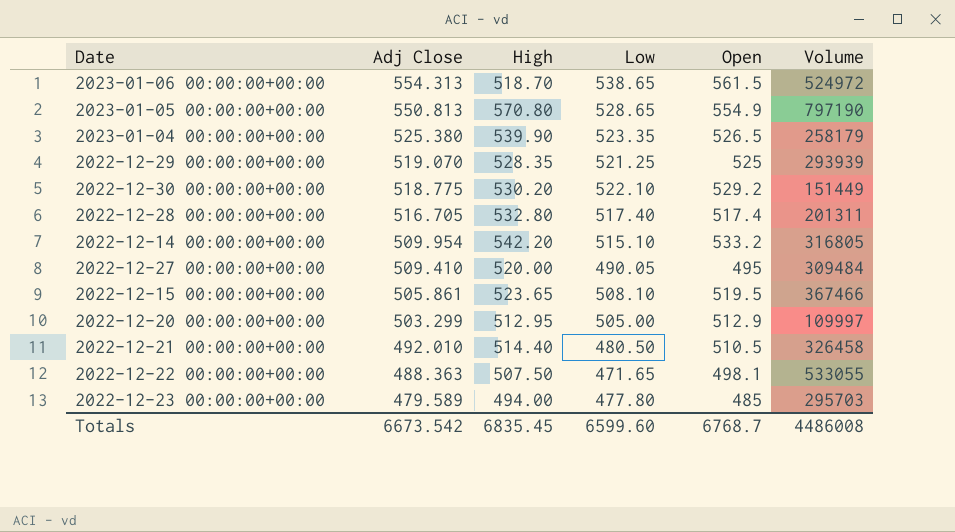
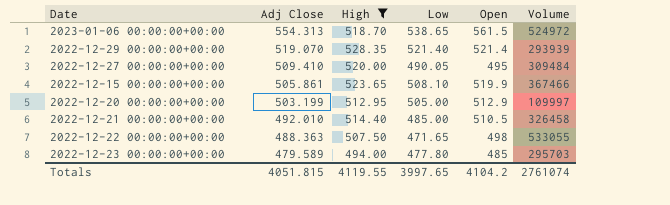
filter: none -> High <= 528.35
2022-12-29 00:00:00+00:00 | Low: 521.25 -> 521.40
2022-12-29 00:00:00+00:00 | Open: 525 -> 521.4
2022-12-15 00:00:00+00:00 | Open: 519.5 -> 519.9
2022-12-20 00:00:00+00:00 | Adj Close: 503.299 -> 503.199
2022-12-21 00:00:00+00:00 | Low: 480.50 -> 485.00
2022-12-22 00:00:00+00:00 | Open: 498.1 -> 498
Totals | Adj Close: 6673.542 -> 4051.815
Totals | High: 6835.45 -> 4119.55
Totals | Low: 6599.60 -> 3997.65
Totals | Open: 6768.7 -> 4104.2
Totals | Volume: 4486008 -> 2761074

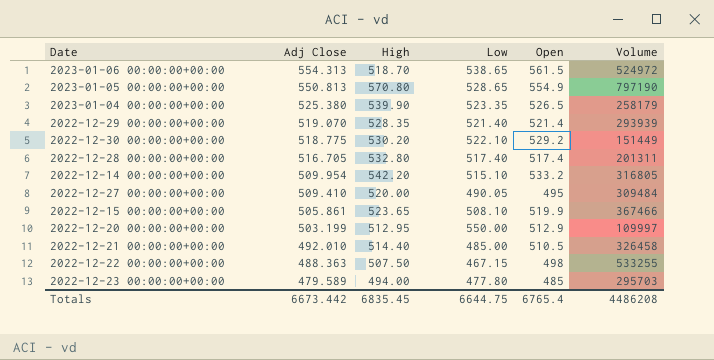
filter: High <= 528.35 -> none
2022-12-20 00:00:00+00:00 | Low: 505.00 -> 550.00
2022-12-22 00:00:00+00:00 | Low: 471.65 -> 467.15
2022-12-22 00:00:00+00:00 | Volume: 533055 -> 533255
Totals | Adj Close: 4051.815 -> 6673.442
Totals | High: 4119.55 -> 6835.45
Totals | Low: 3997.65 -> 6644.75
Totals | Open: 4104.2 -> 6765.4
Totals | Volume: 2761074 -> 4486208

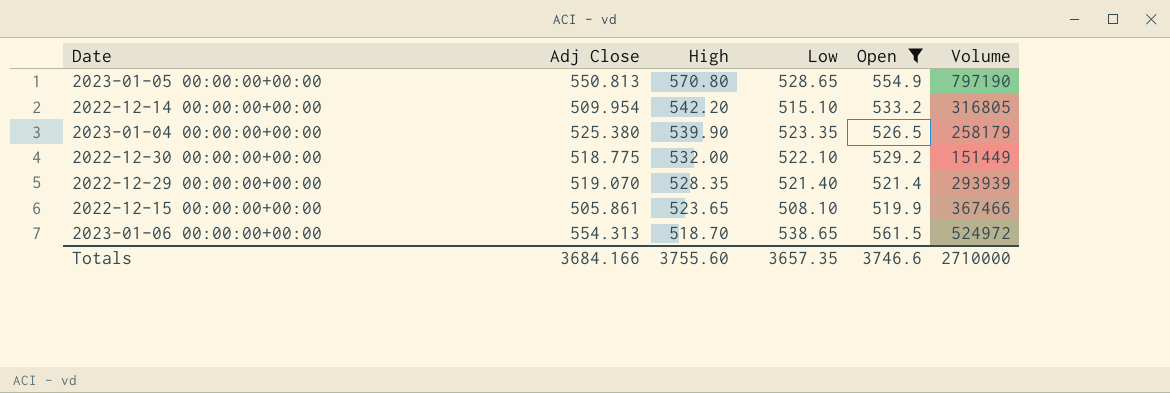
filter: none -> Open >= 519.9
row order: Adj Close descending -> High descending
2022-12-30 00:00:00+00:00 | High: 530.20 -> 532.00
Totals | Adj Close: 6673.442 -> 3684.166
Totals | High: 6835.45 -> 3755.60
Totals | Low: 6644.75 -> 3657.35
Totals | Open: 6765.4 -> 3746.6
Totals | Volume: 4486208 -> 2710000

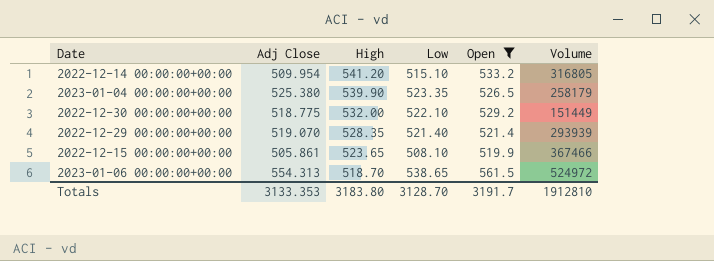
row 2023-01-05 00:00:00+00:00: 550.813 | 570.80 | 528.65 | 554.9 | 797190 -> none
2022-12-14 00:00:00+00:00 | High: 542.20 -> 541.20
Totals | Adj Close: 3684.166 -> 3133.353
Totals | High: 3755.60 -> 3183.80
Totals | Low: 3657.35 -> 3128.70
Totals | Open: 3746.6 -> 3191.7
Totals | Volume: 2710000 -> 1912810

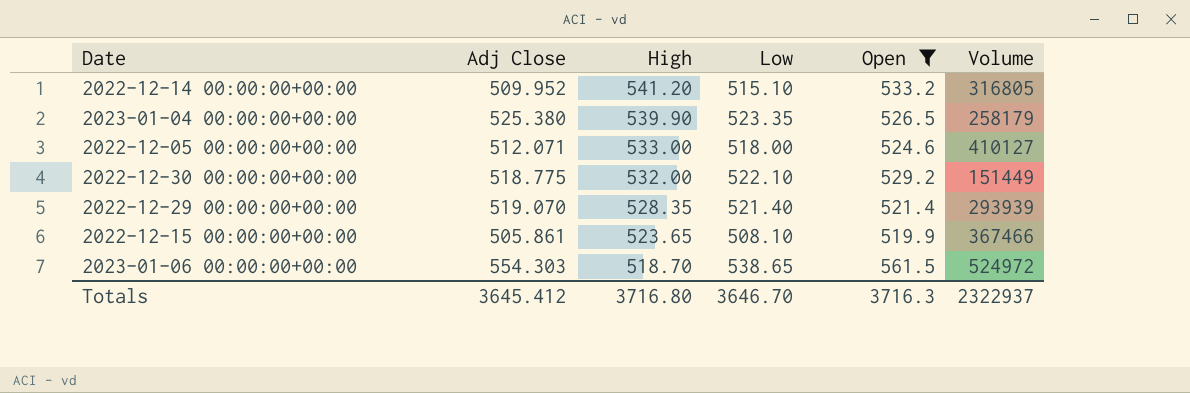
2022-12-14 00:00:00+00:00 | Adj Close: 509.954 -> 509.952
row 2022-12-05 00:00:00+00:00: none -> 512.071 | 533.00 | 518.00 | 524.6 | 410127
2023-01-06 00:00:00+00:00 | Adj Close: 554.313 -> 554.303
Totals | Adj Close: 3133.353 -> 3645.412
Totals | High: 3183.80 -> 3716.80
Totals | Low: 3128.70 -> 3646.70
Totals | Open: 3191.7 -> 3716.3
Totals | Volume: 1912810 -> 2322937

